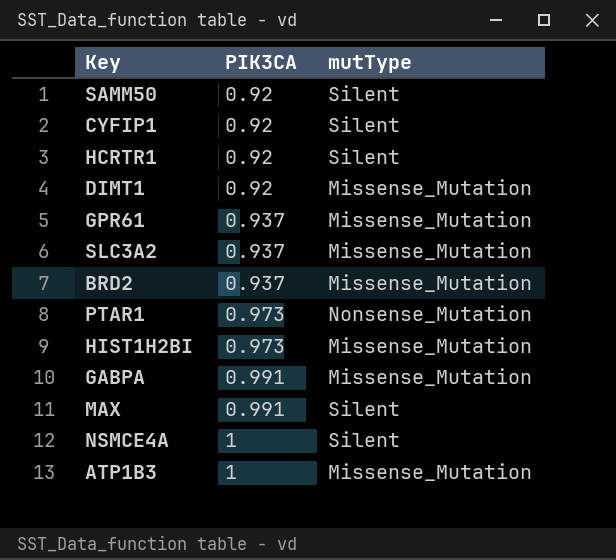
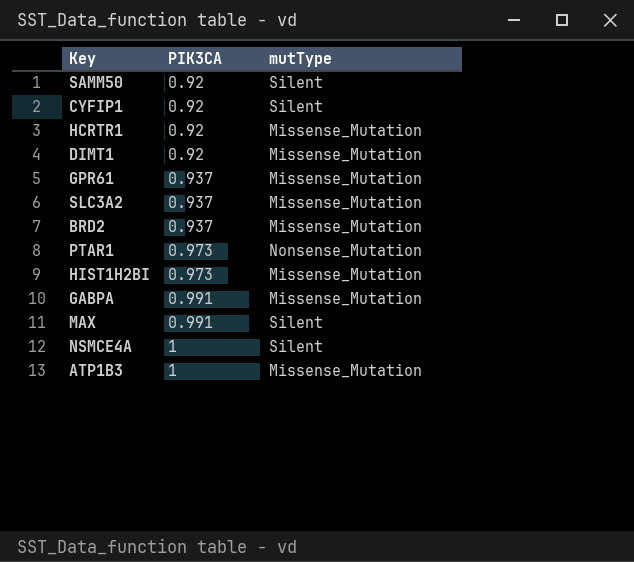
HCRTR1 | mutType: Silent -> Missense_Mutation

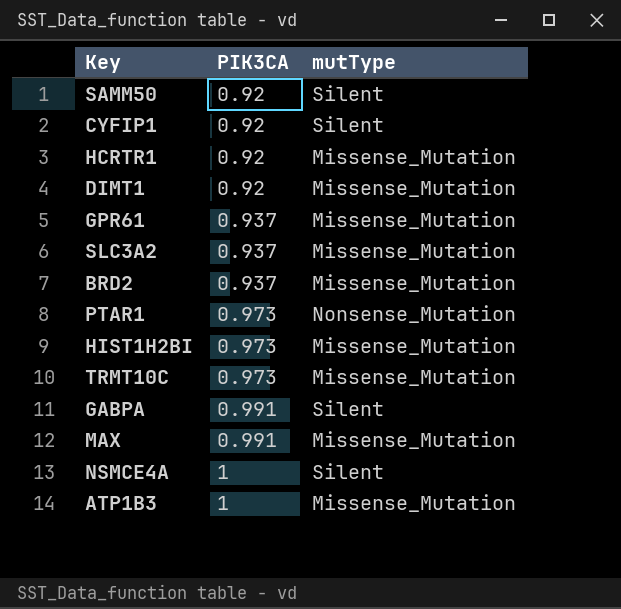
row TRMT10C: none -> 0.973 | Missense_Mutation
GABPA | mutType: Missense_Mutation -> Silent
MAX | mutType: Silent -> Missense_Mutation

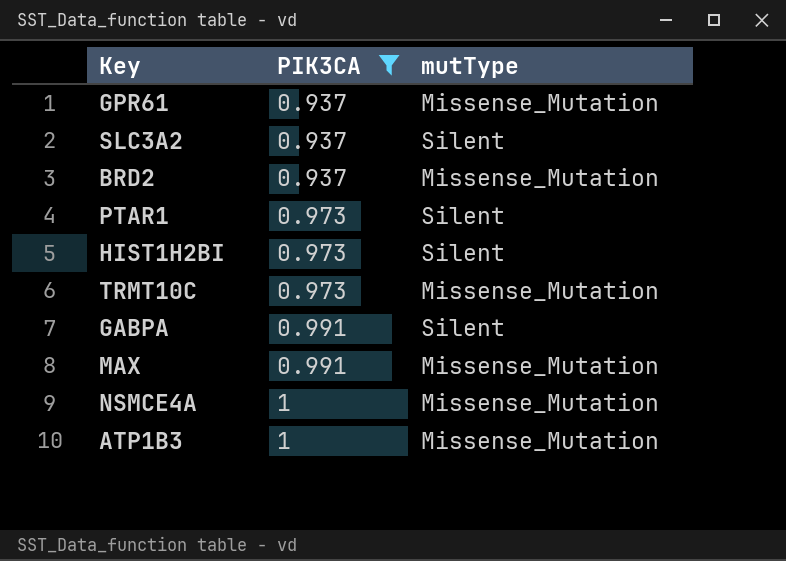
filter: none -> PIK3CA != 0.92
SLC3A2 | mutType: Missense_Mutation -> Silent
PTAR1 | mutType: Nonsense_Mutation -> Silent
HIST1H2BI | mutType: Missense_Mutation -> Silent
NSMCE4A | mutType: Silent -> Missense_Mutation

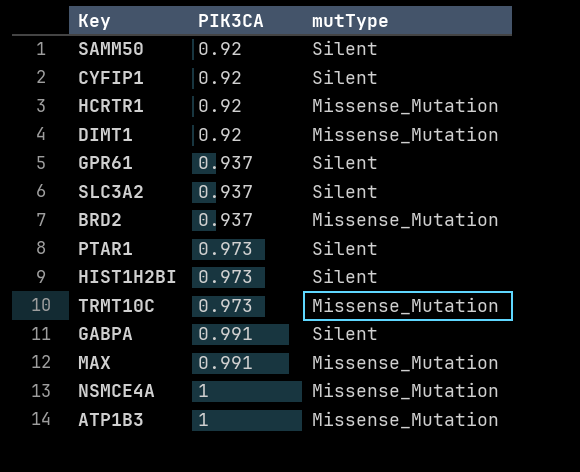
filter: PIK3CA != 0.92 -> none
GPR61 | mutType: Missense_Mutation -> Silent

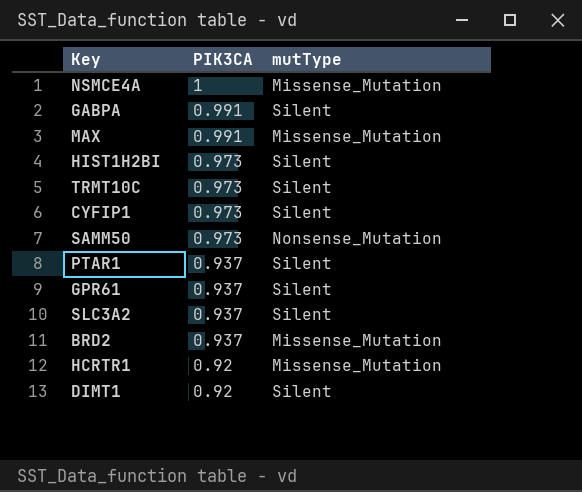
row order: PIK3CA ascending -> PIK3CA descending
row ATP1B3: 1 | Missense_Mutation -> none
TRMT10C | mutType: Missense_Mutation -> Silent
CYFIP1 | PIK3CA: 0.92 -> 0.973
SAMM50 | PIK3CA: 0.92 -> 0.973
SAMM50 | mutType: Silent -> Nonsense_Mutation
PTAR1 | PIK3CA: 0.973 -> 0.937
DIMT1 | mutType: Missense_Mutation -> Silent

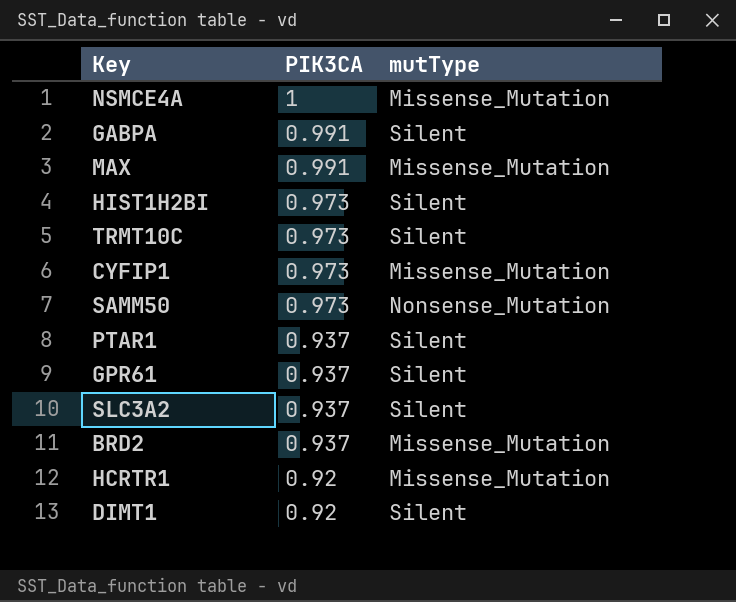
CYFIP1 | mutType: Silent -> Missense_Mutation

